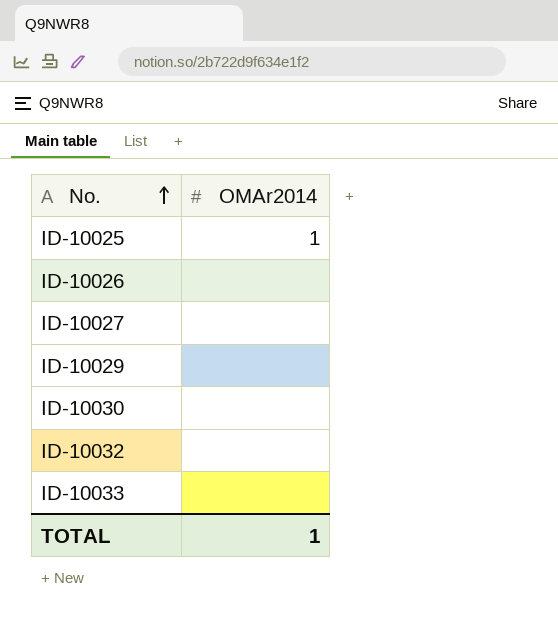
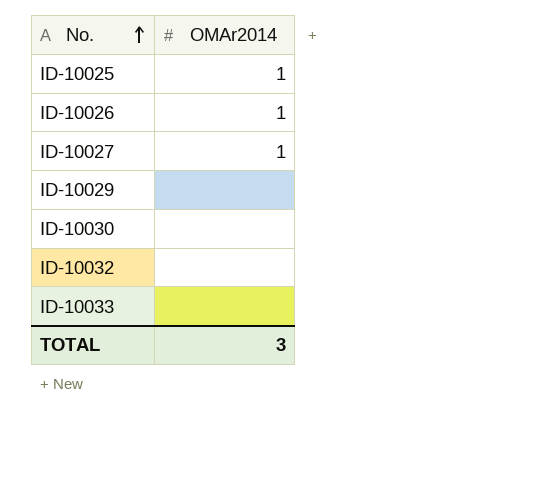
ID-10026 | OMAr2014: none -> 1
ID-10027 | OMAr2014: none -> 1
TOTAL | OMAr2014: 1 -> 3

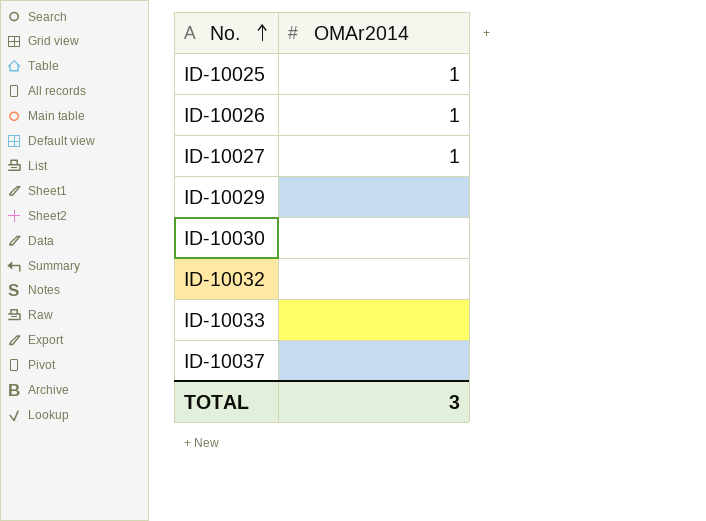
row ID-10037: none -> none

